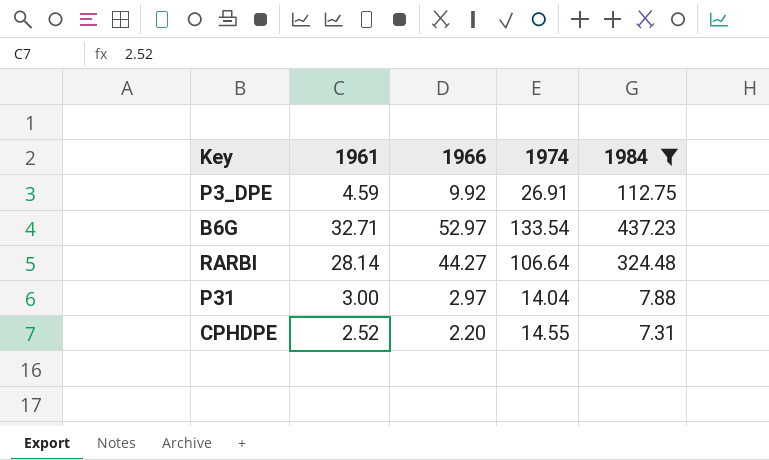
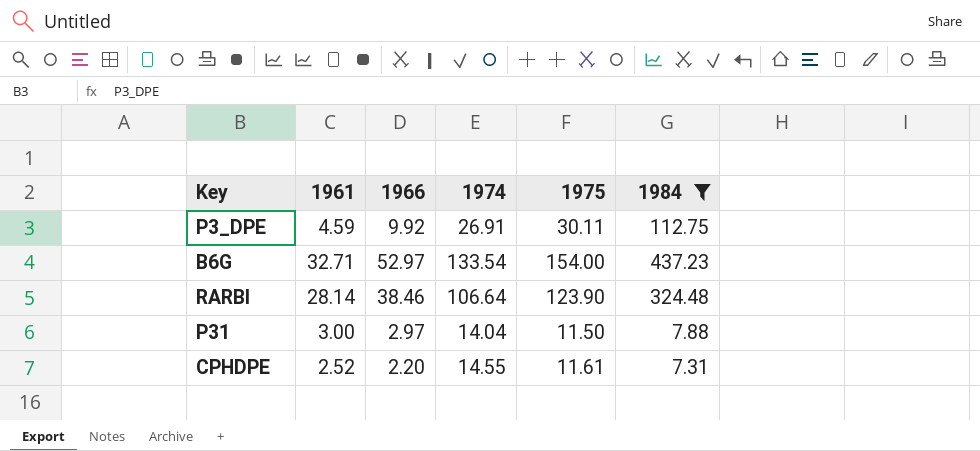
column 1975 | position: none -> 5
RARBI | 1966: 44.27 -> 38.46

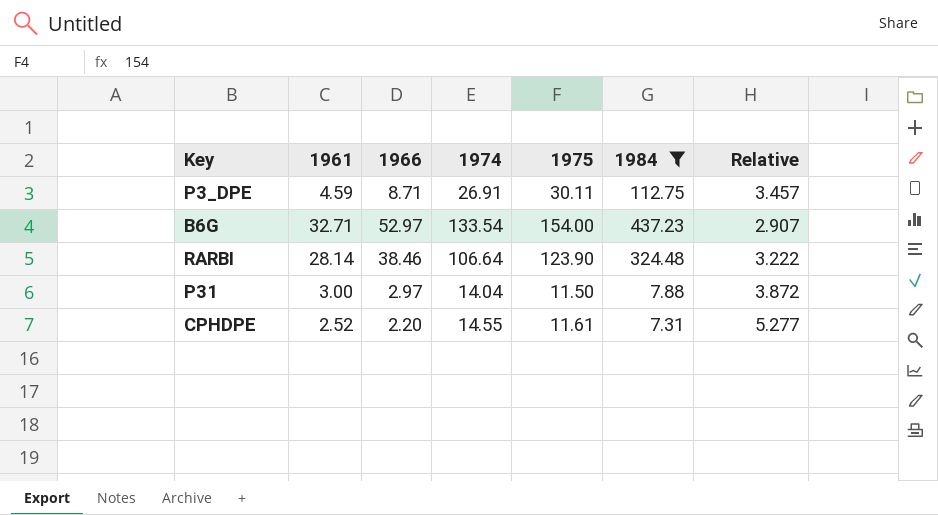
column Relative | formula: none -> [1975] / [1966]
P3_DPE | 1966: 9.92 -> 8.71

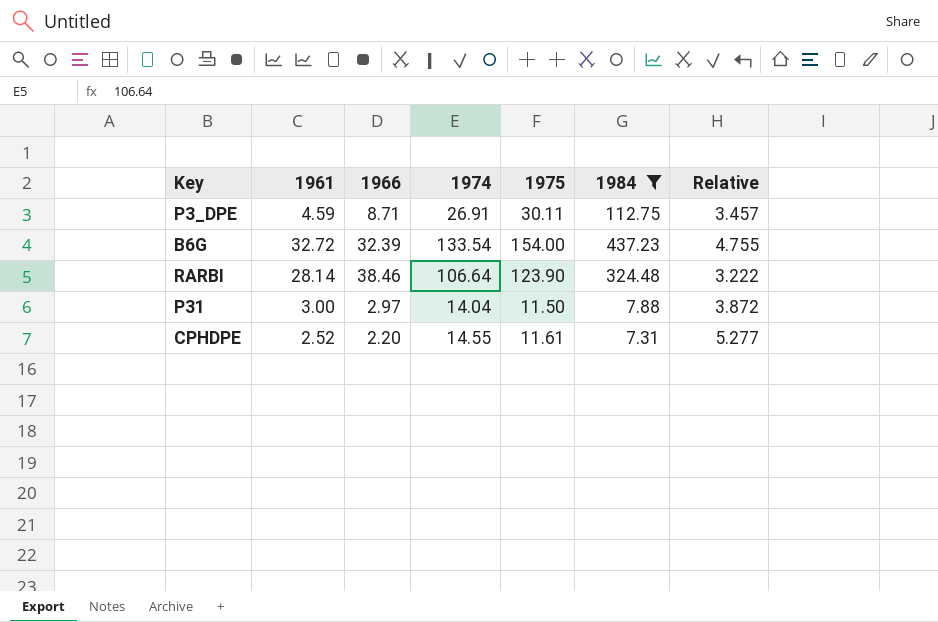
B6G | 1961: 32.71 -> 32.72
B6G | 1966: 52.97 -> 32.39
B6G | Relative: 2.907 -> 4.755

